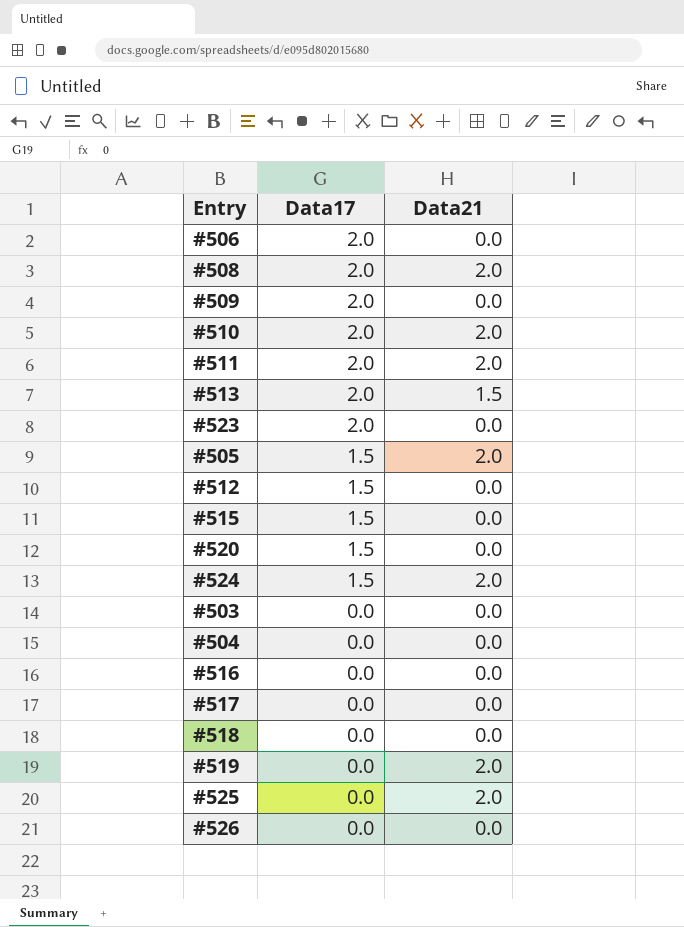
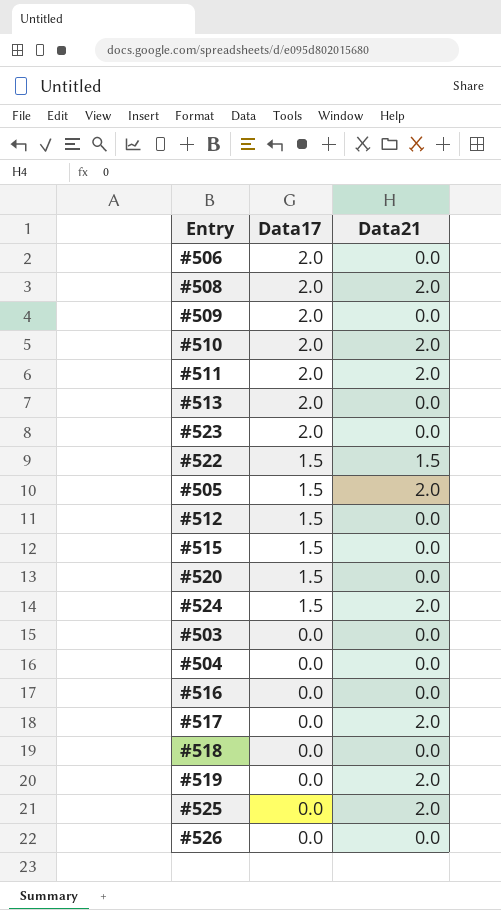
#513 | Data21: 1.5 -> 0.0
row #522: none -> 1.5 | 1.5
#517 | Data21: 0.0 -> 2.0

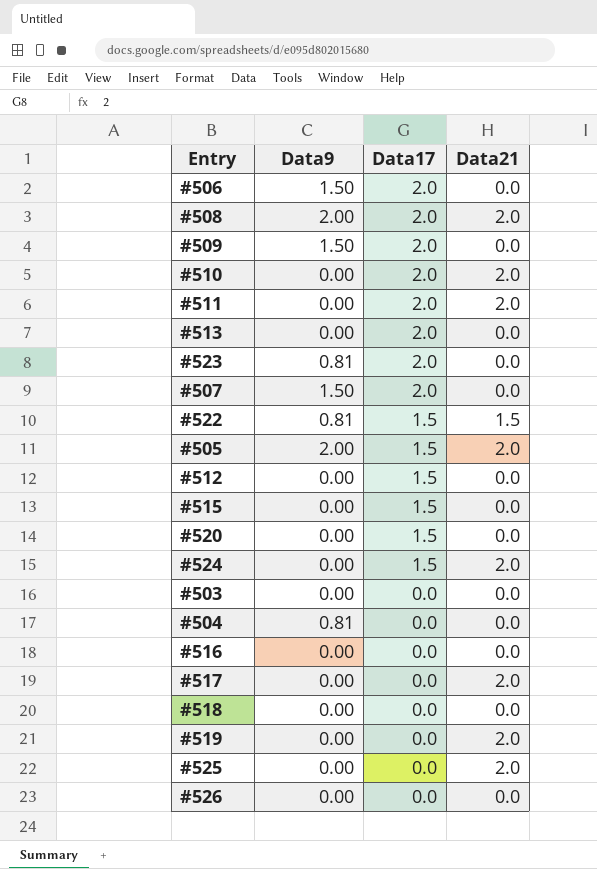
column Data9 | position: none -> 2
row #507: none -> 1.50 | 2.0 | 0.0

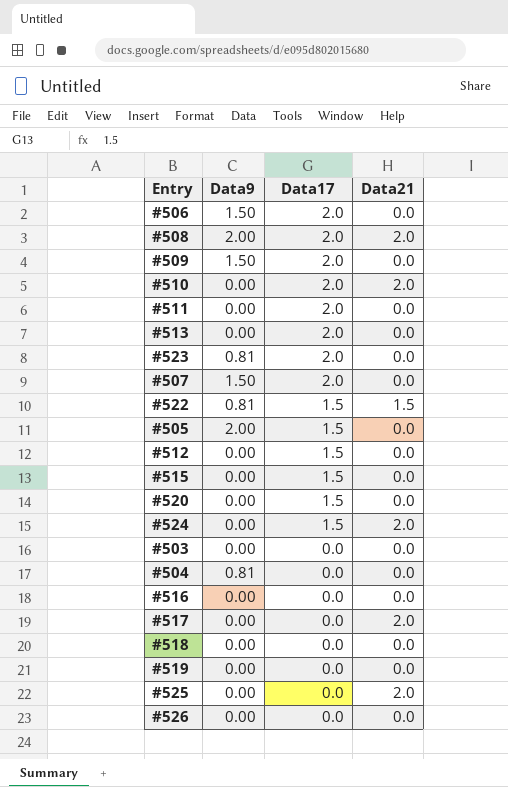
#511 | Data21: 2.0 -> 0.0
#505 | Data21: 2.0 -> 0.0
#519 | Data21: 2.0 -> 0.0

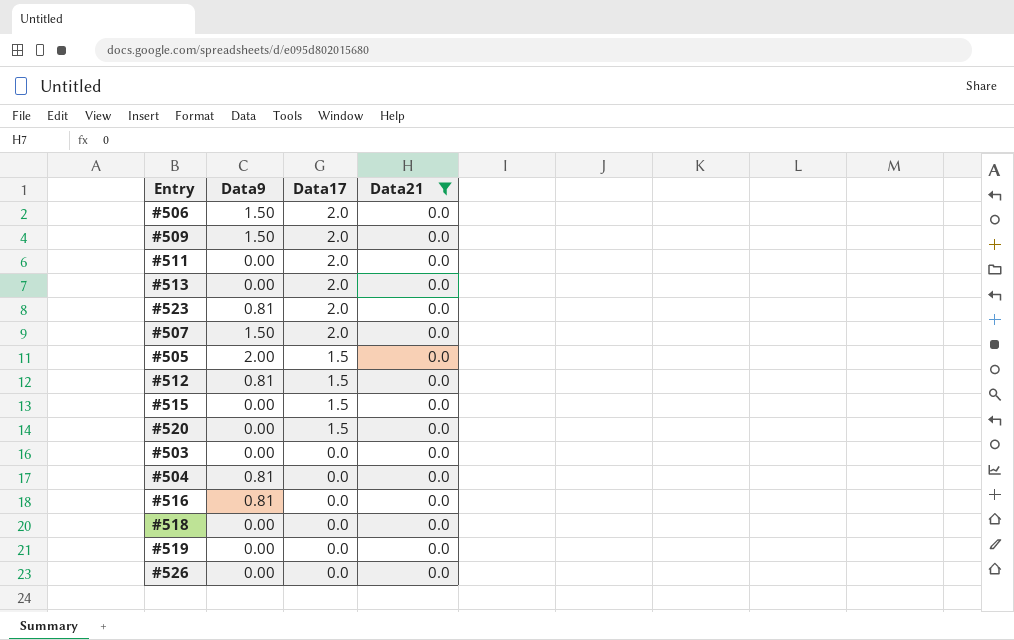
filter: none -> Data21 = 0.0
#512 | Data9: 0.00 -> 0.81
#516 | Data9: 0.00 -> 0.81

